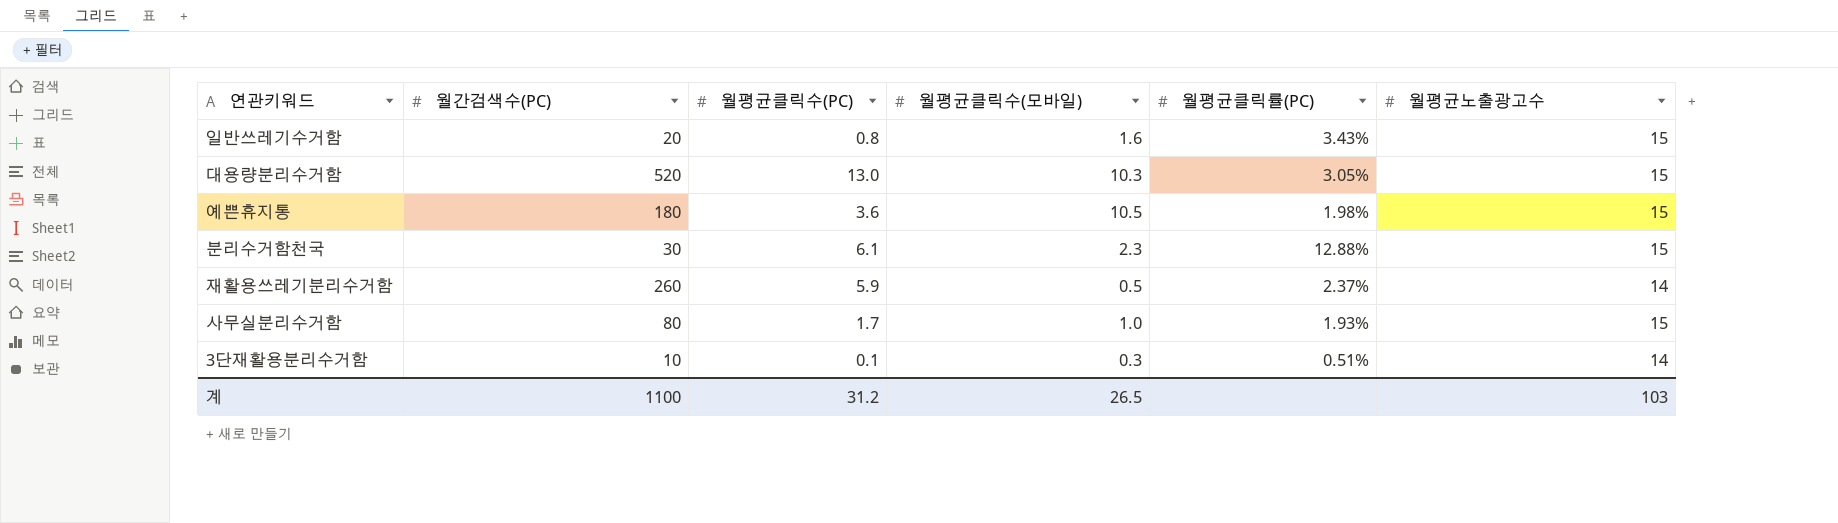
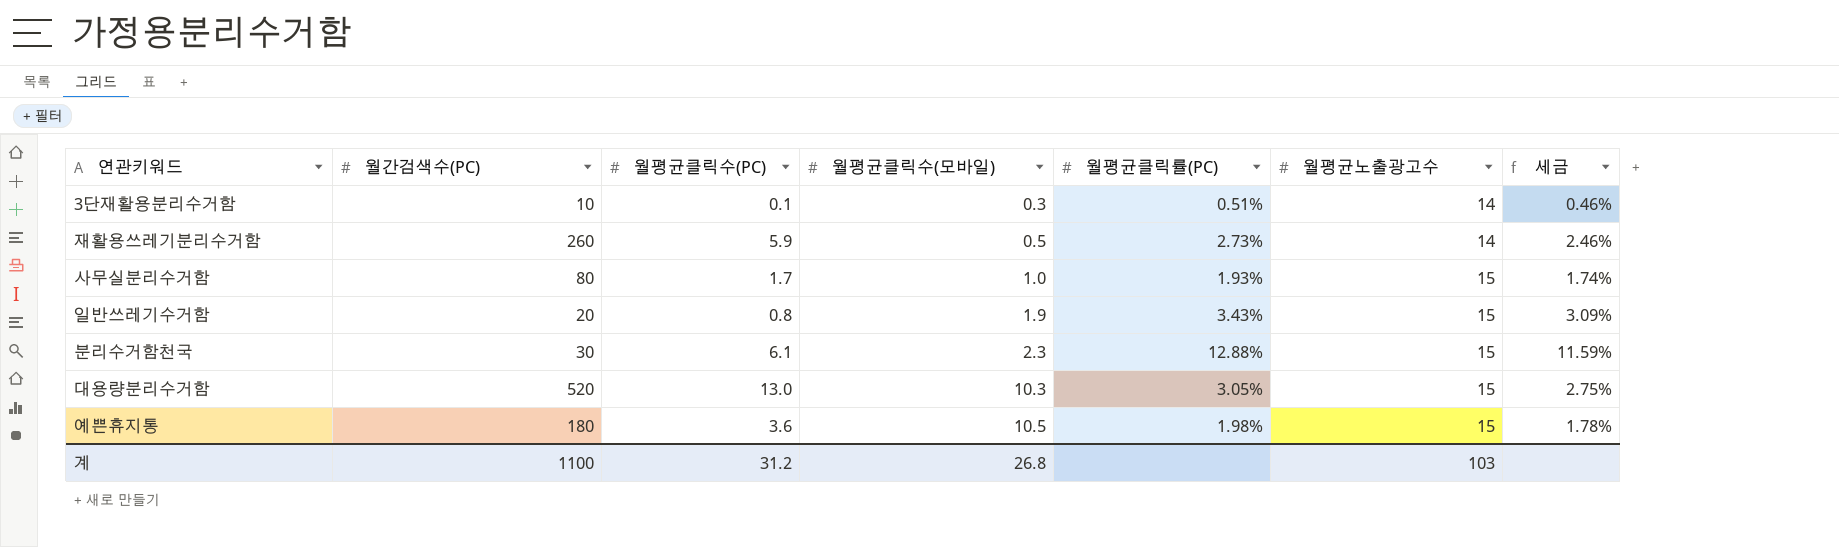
row order: none -> 월평균클릭수(모바일) ascending
column 세금 | formula: none -> [월평균클릭률(PC)] * 0.9
재활용쓰레기분리수거함 | 월평균클릭률(PC): 2.37% -> 2.73%
일반쓰레기수거함 | 월평균클릭수(모바일): 1.6 -> 1.9
계 | 월평균클릭수(모바일): 26.5 -> 26.8

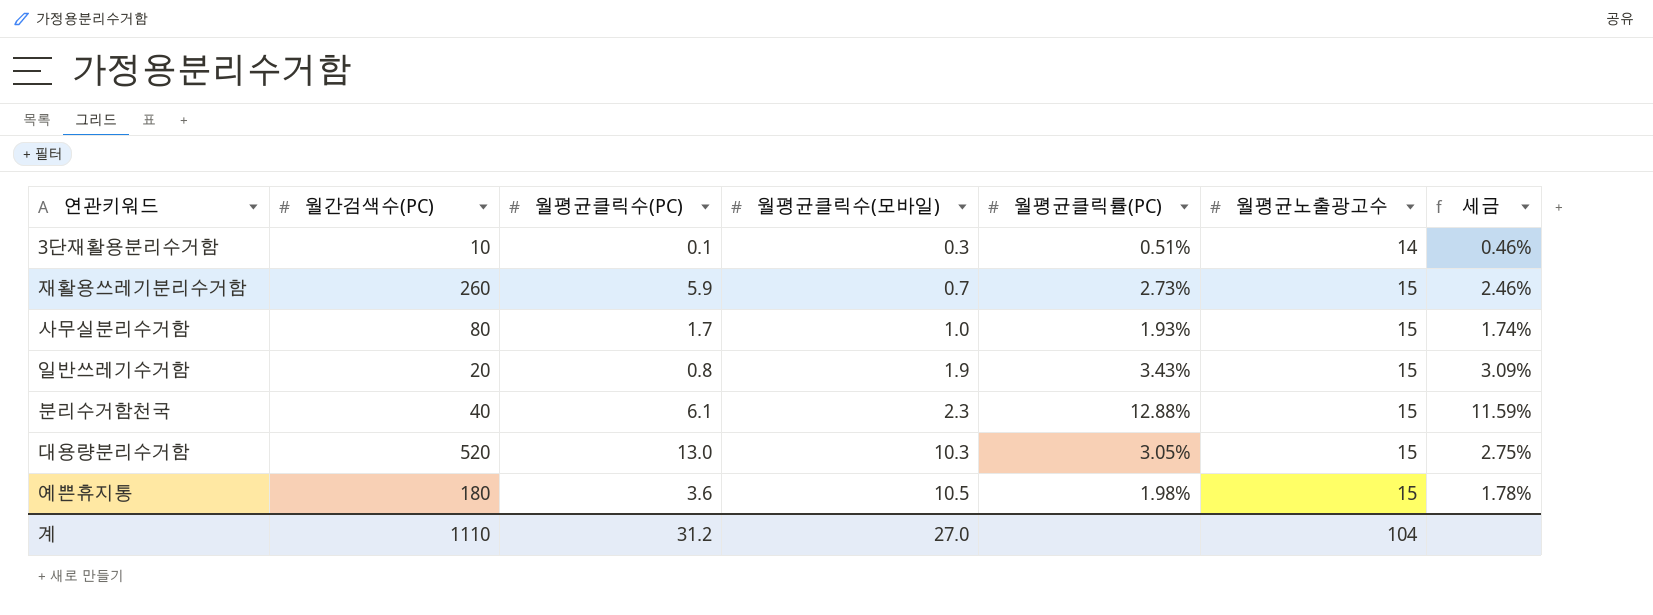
재활용쓰레기분리수거함 | 월평균클릭수(모바일): 0.5 -> 0.7
재활용쓰레기분리수거함 | 월평균노출광고수: 14 -> 15
분리수거함천국 | 월간검색수(PC): 30 -> 40
계 | 월간검색수(PC): 1100 -> 1110
계 | 월평균클릭수(모바일): 26.8 -> 27.0
계 | 월평균노출광고수: 103 -> 104

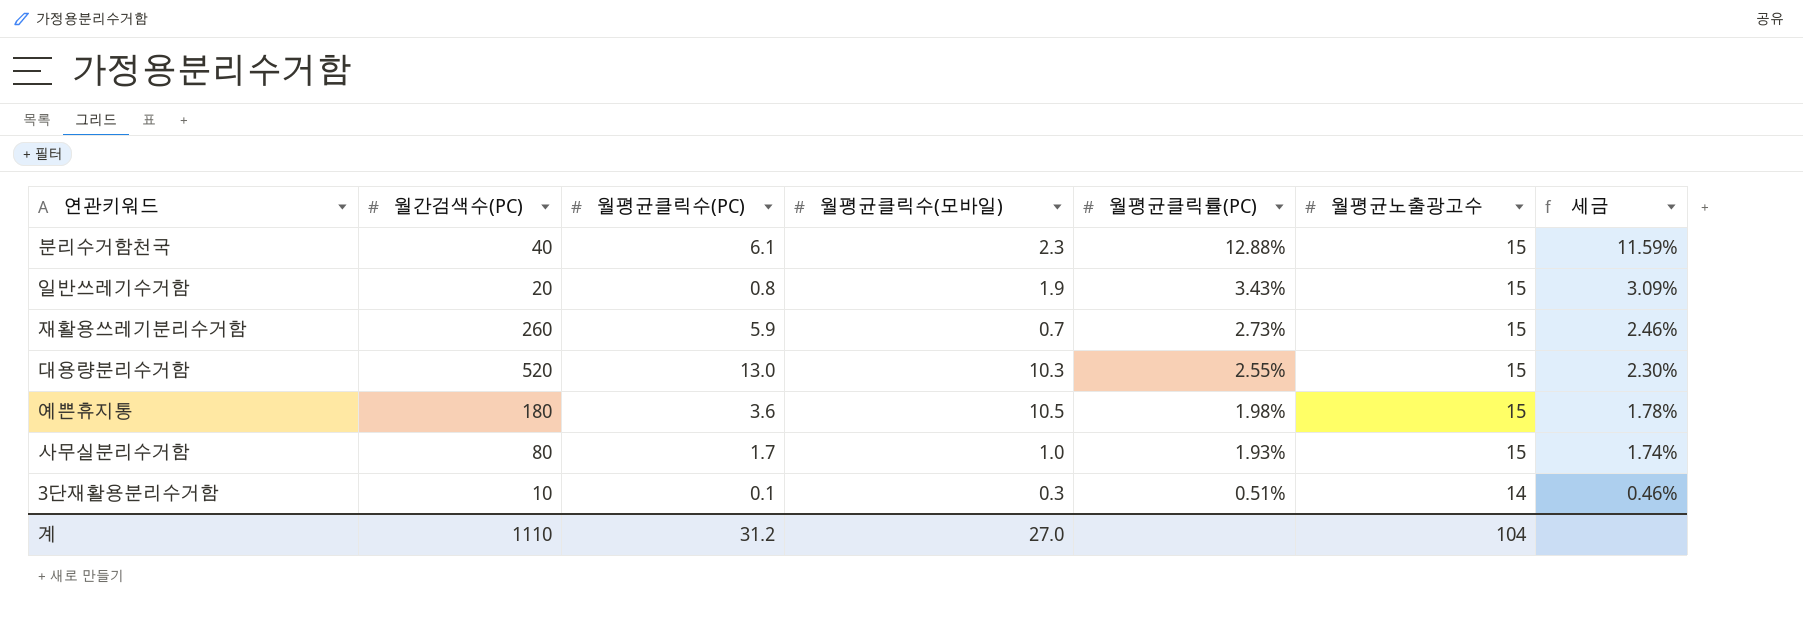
row order: 월평균클릭수(모바일) ascending -> 월평균클릭률(PC) descending
대용량분리수거함 | 월평균클릭률(PC): 3.05% -> 2.55%
대용량분리수거함 | 세금: 2.75% -> 2.30%

